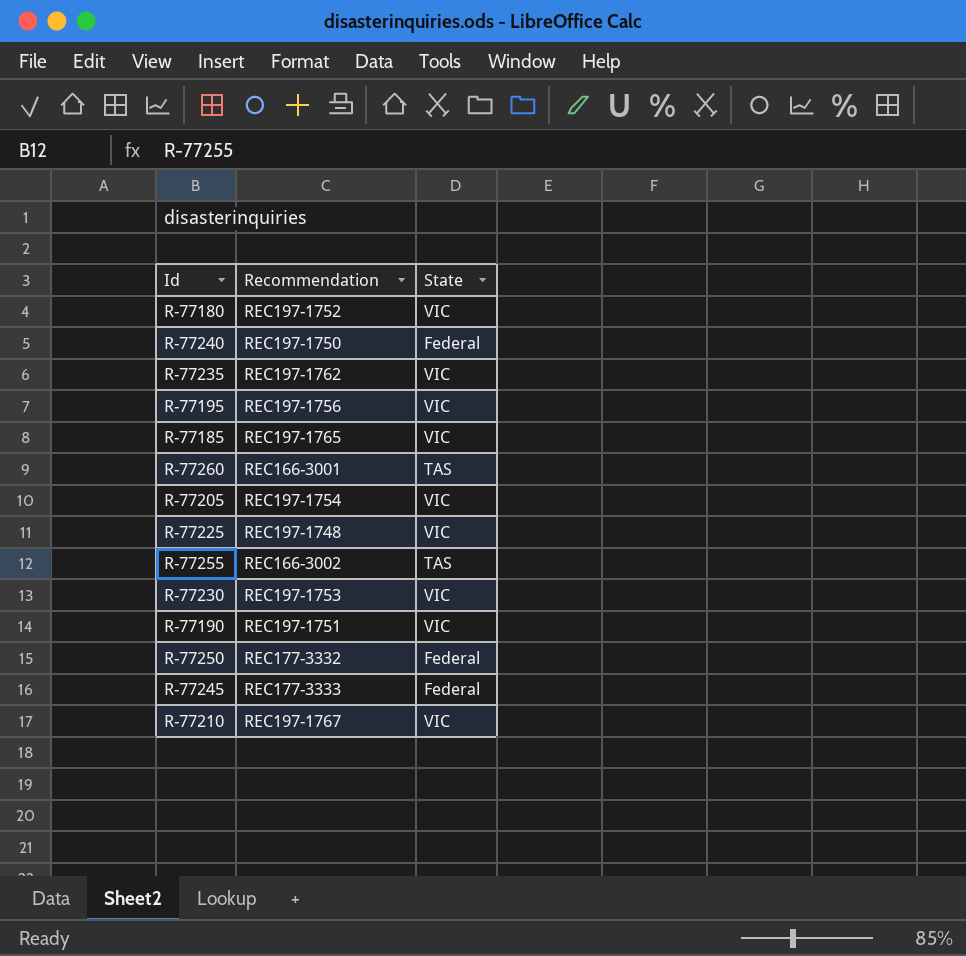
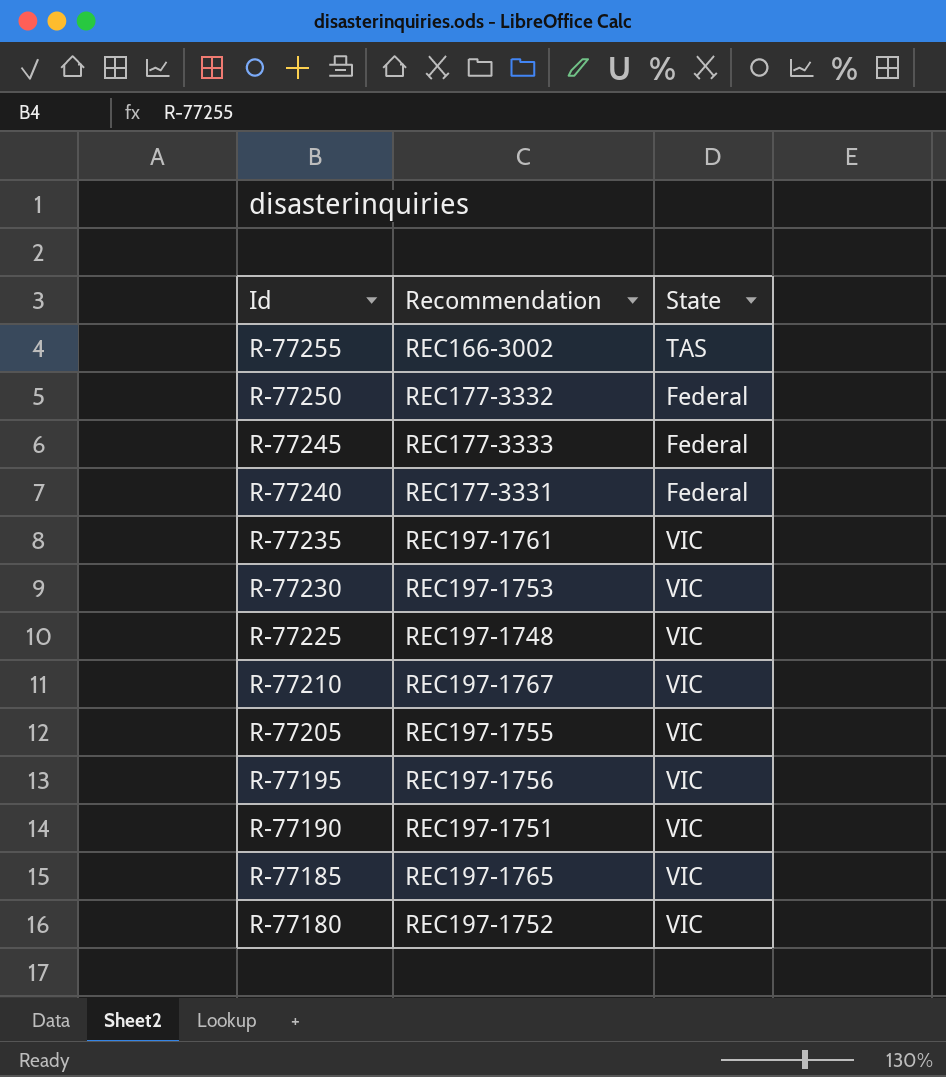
row order: none -> Id descending
row R-77260: REC166-3001 | TAS -> none
R-77240 | Recommendation: REC197-1750 -> REC177-3331
R-77235 | Recommendation: REC197-1762 -> REC197-1761
R-77205 | Recommendation: REC197-1754 -> REC197-1755

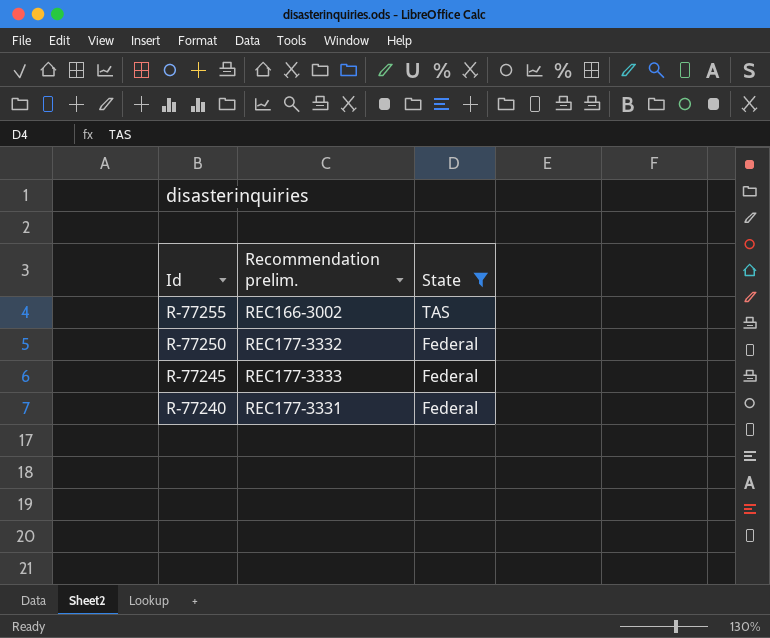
filter: none -> State != VIC
column name: Recommendation -> Recommendation prelim.

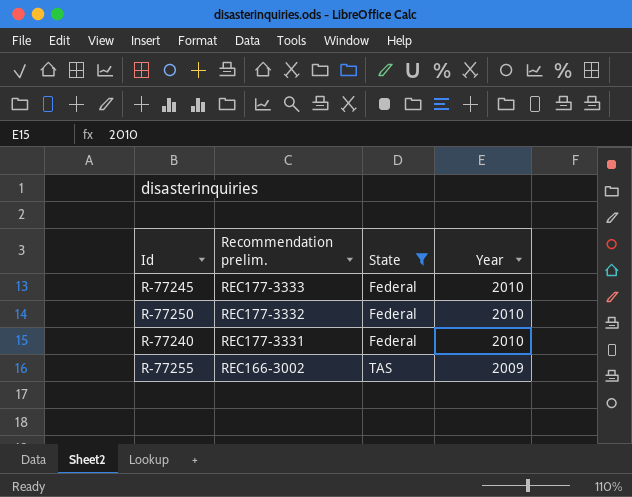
row order: Id descending -> Recommendation prelim. descending
column Year | position: none -> 4

